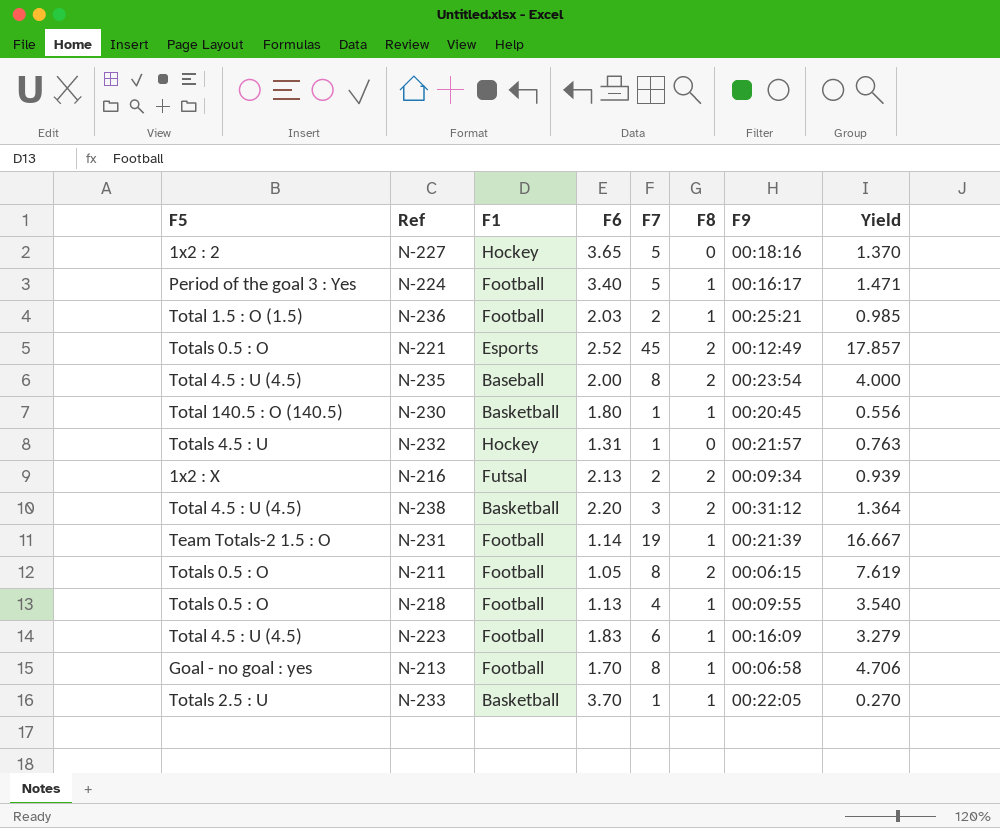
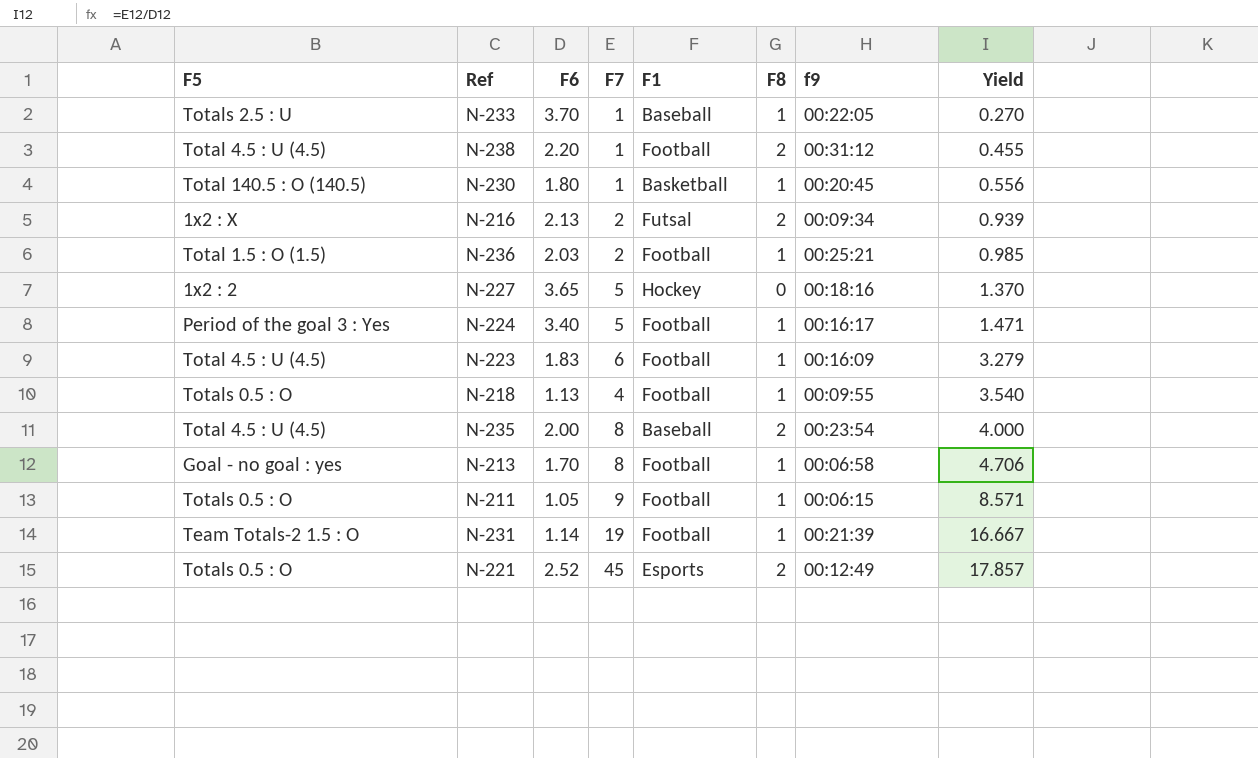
row order: none -> Yield ascending
column F1 | position: 3 -> 5
column name: F9 -> f9
row N-232: Totals 4.5 : U | Hockey | 1.31 | 1 | 0 | 00:21:57 | 0.763 -> none
N-233 | F1: Basketball -> Baseball
N-238 | F7: 3 -> 1
N-238 | F1: Basketball -> Football
N-238 | Yield: 1.364 -> 0.455
N-211 | F7: 8 -> 9
N-211 | F8: 2 -> 1
N-211 | Yield: 7.619 -> 8.571

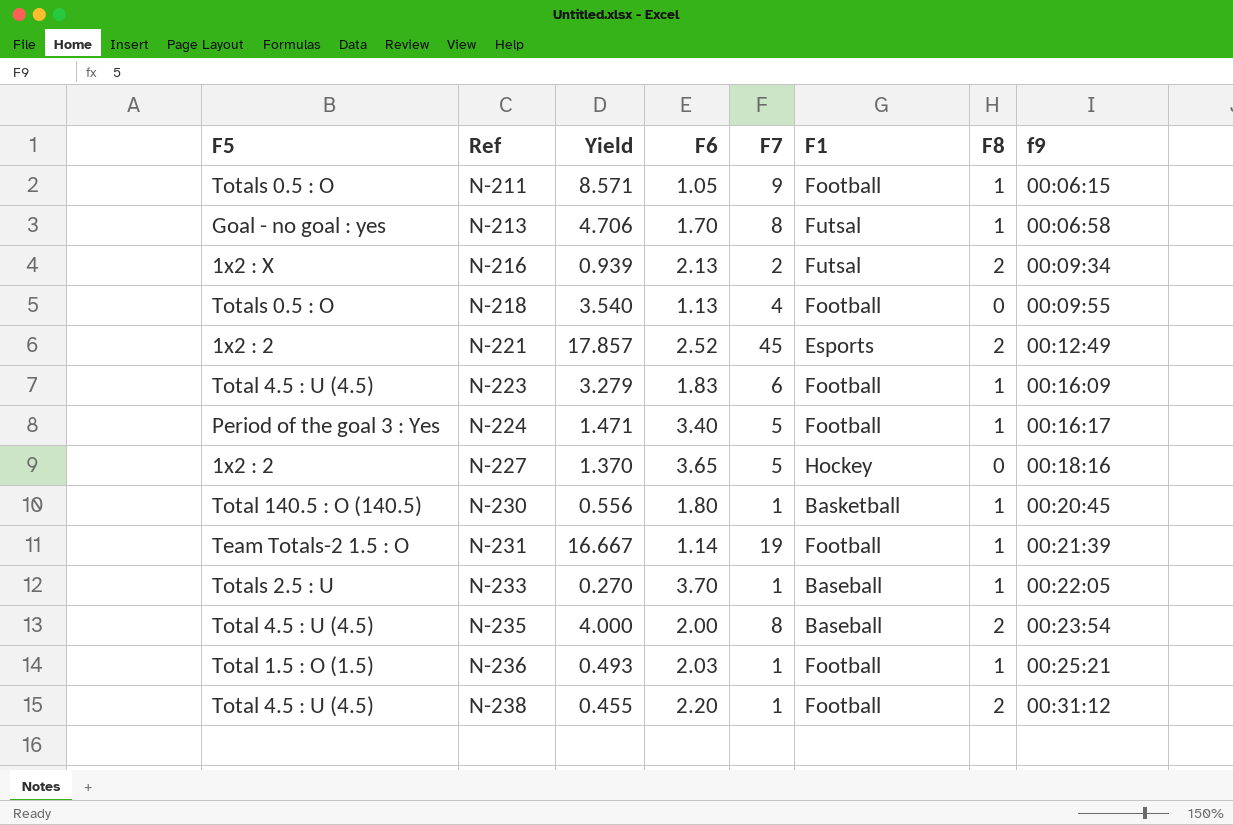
row order: Yield ascending -> Ref ascending
column Yield | position: 8 -> 3
N-213 | F1: Football -> Futsal
N-218 | F8: 1 -> 0
N-221 | F5: Totals 0.5 : O -> 1x2 : 2
N-236 | Yield: 0.985 -> 0.493
N-236 | F7: 2 -> 1

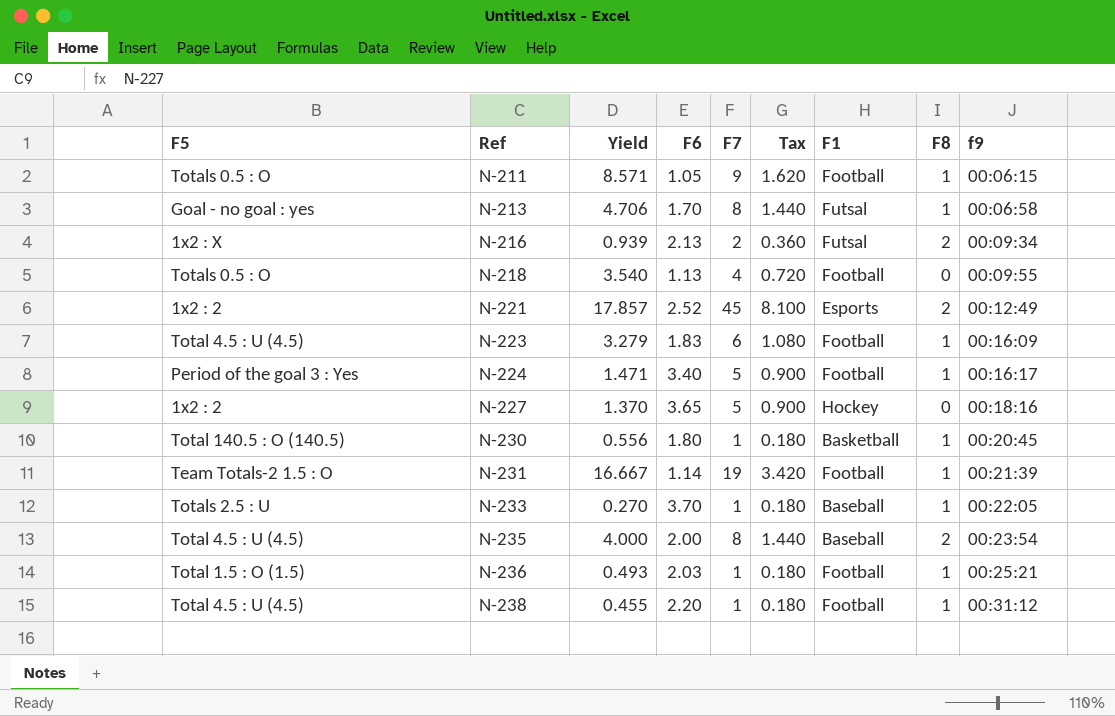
column Tax | formula: none -> [F7] * 0.18
N-238 | F8: 2 -> 1

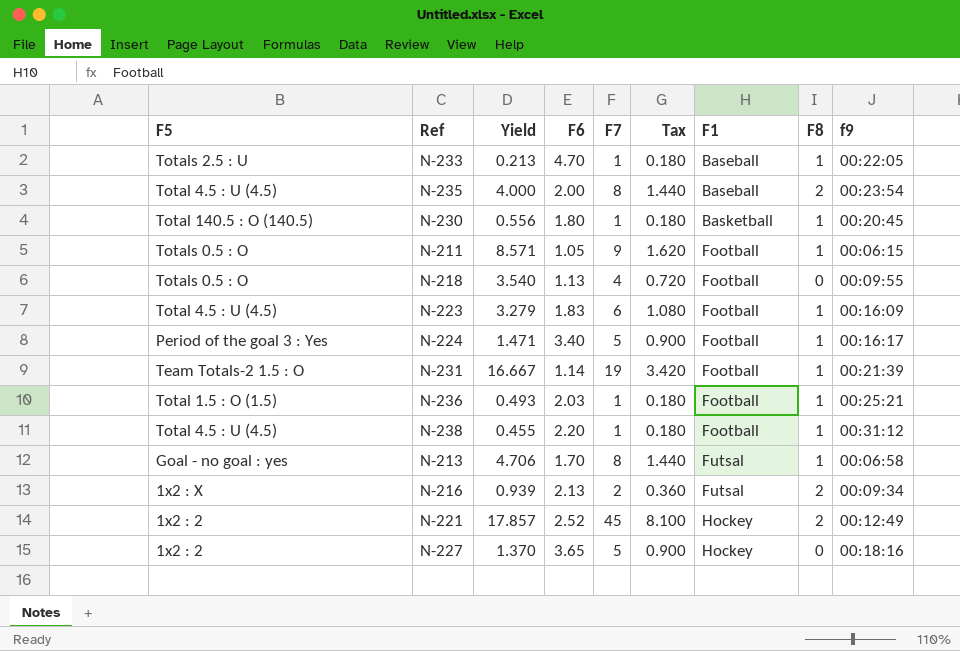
row order: Ref ascending -> F1 ascending
N-233 | Yield: 0.270 -> 0.213
N-233 | F6: 3.70 -> 4.70
N-221 | F1: Esports -> Hockey

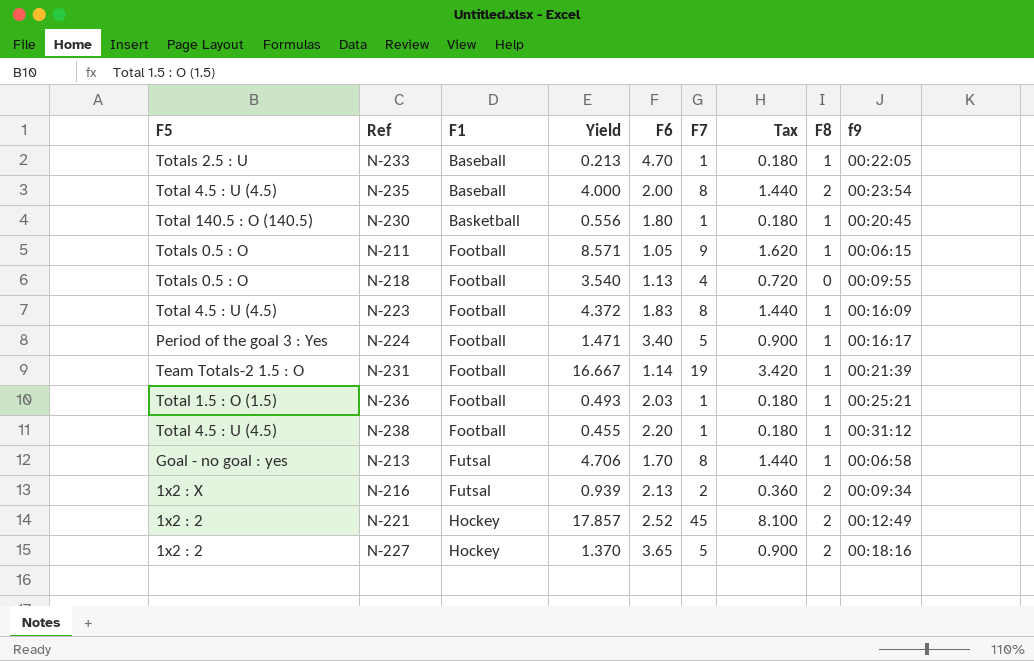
column F1 | position: 7 -> 3
N-223 | Yield: 3.279 -> 4.372
N-223 | F7: 6 -> 8
N-223 | Tax: 1.080 -> 1.440
N-227 | F8: 0 -> 2

